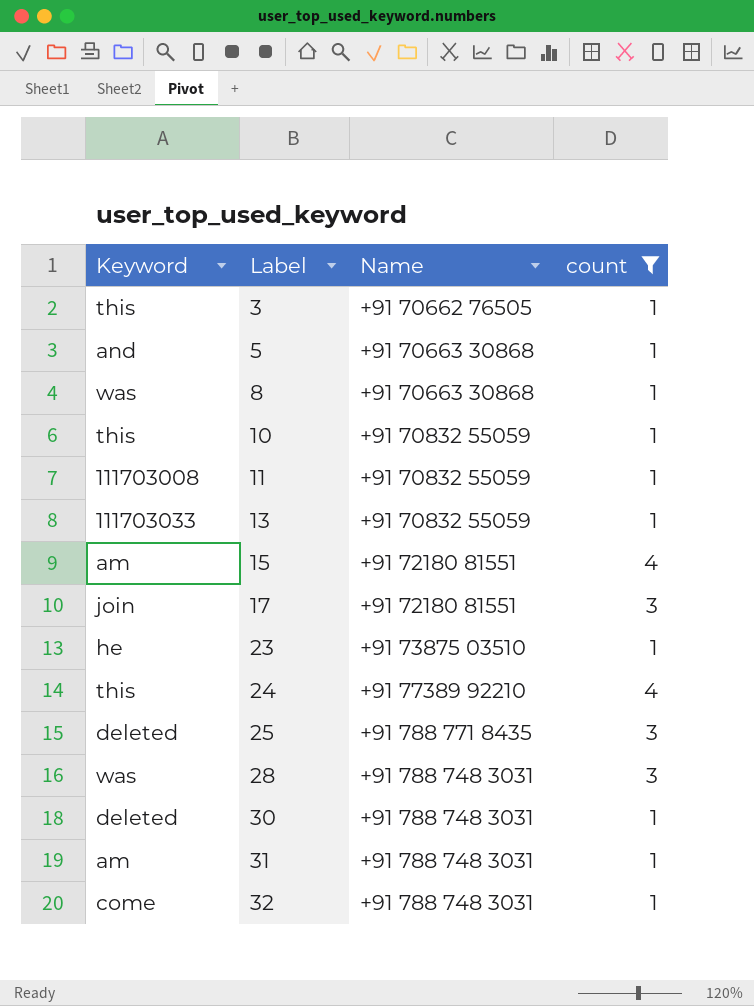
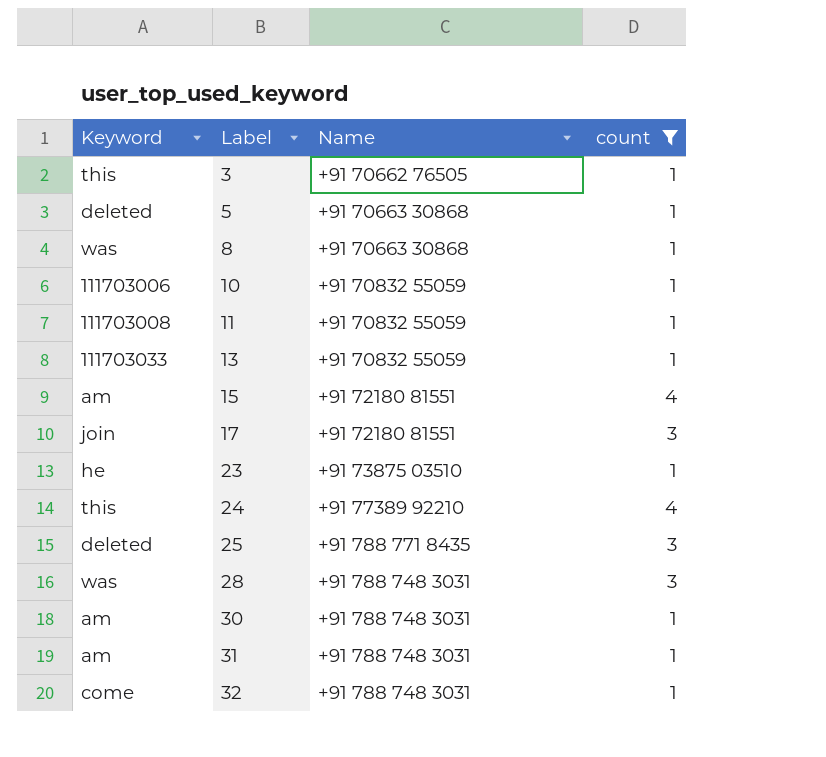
5 | Keyword: and -> deleted
10 | Keyword: this -> 111703006
30 | Keyword: deleted -> am

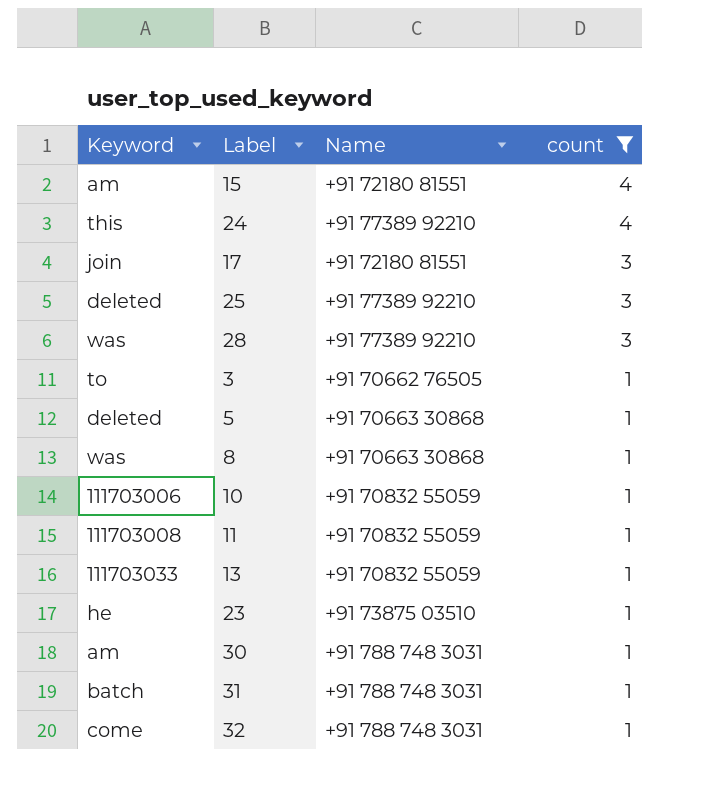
row order: Label ascending -> count descending
25 | Name: +91 788 771 8435 -> +91 77389 92210
28 | Name: +91 788 748 3031 -> +91 77389 92210
3 | Keyword: this -> to
31 | Keyword: am -> batch

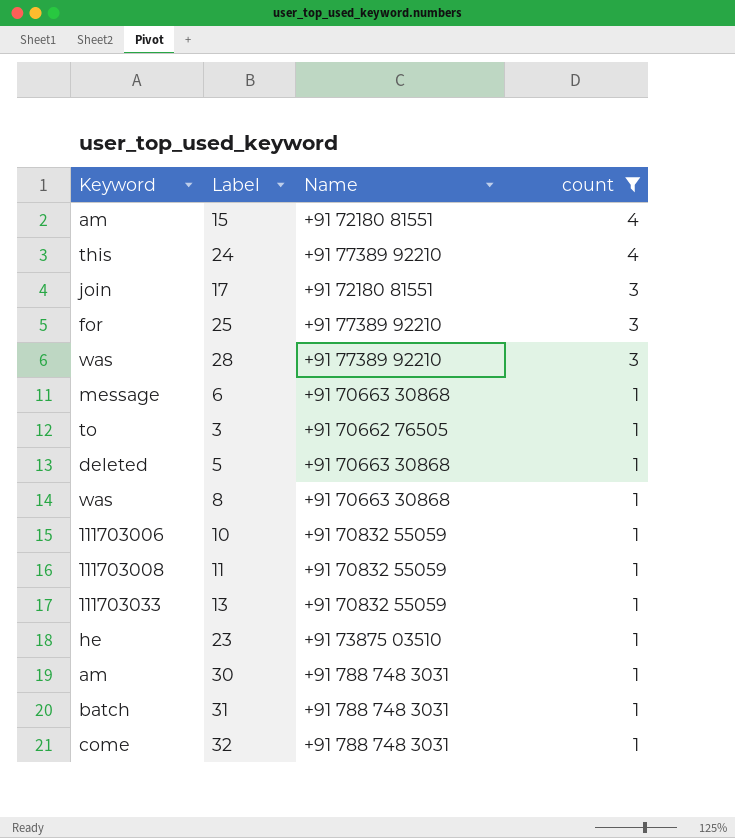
25 | Keyword: deleted -> for
row 6: none -> message | +91 70663 30868 | 1

